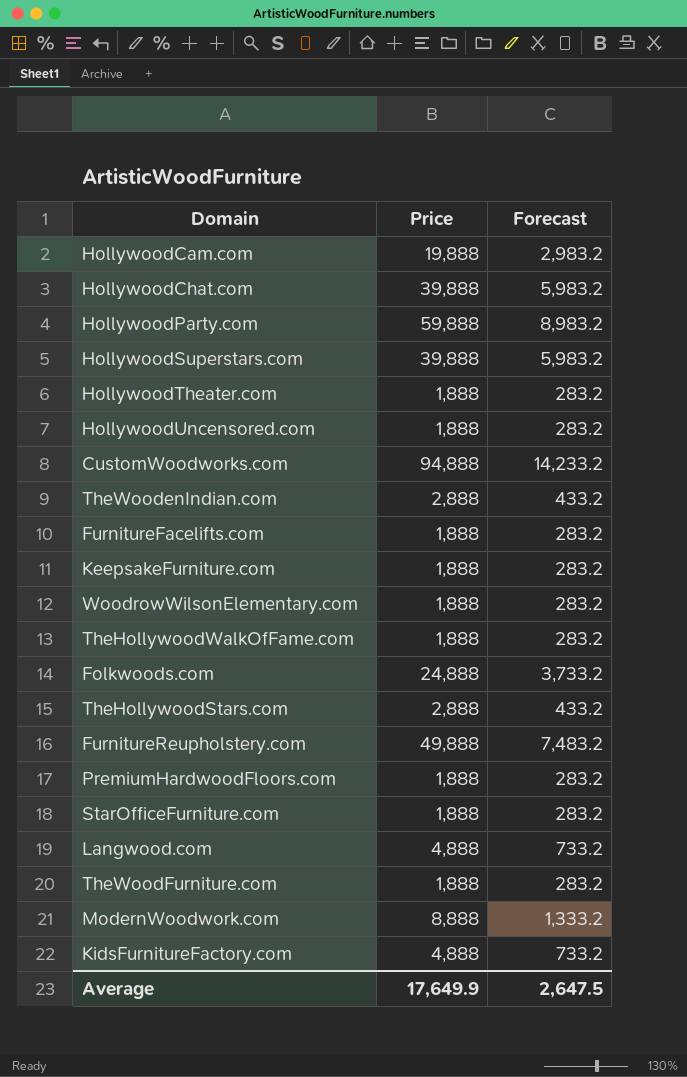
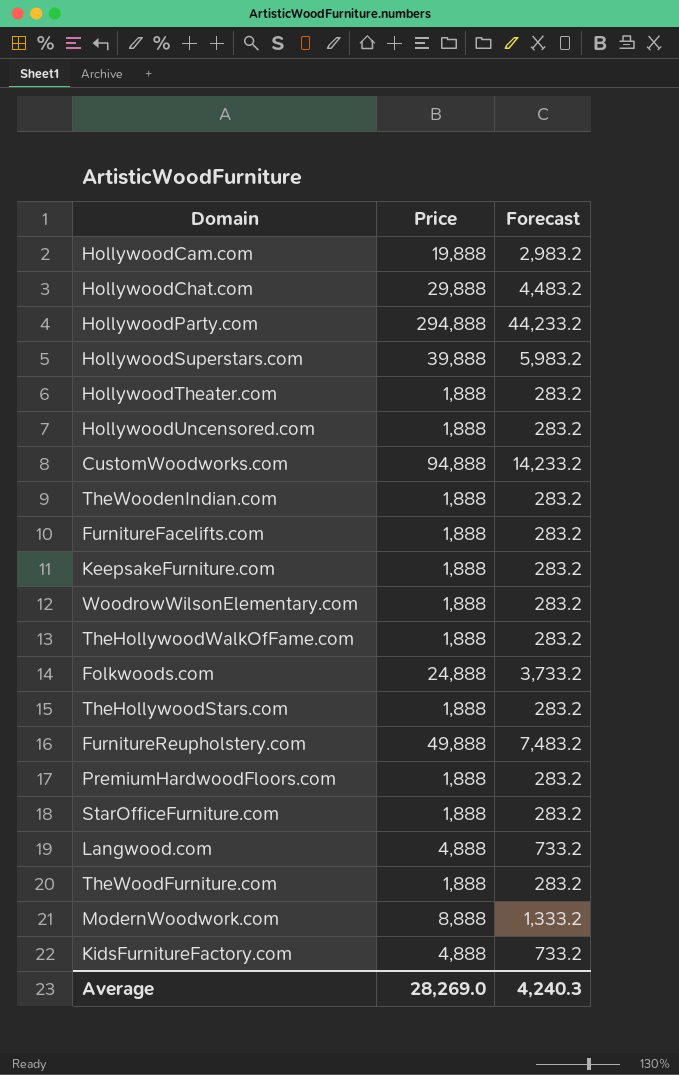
HollywoodChat.com | Price: 39,888 -> 29,888
HollywoodChat.com | Forecast: 5,983.2 -> 4,483.2
HollywoodParty.com | Price: 59,888 -> 294,888
HollywoodParty.com | Forecast: 8,983.2 -> 44,233.2
TheWoodenIndian.com | Price: 2,888 -> 1,888
TheWoodenIndian.com | Forecast: 433.2 -> 283.2
TheHollywoodStars.com | Price: 2,888 -> 1,888
TheHollywoodStars.com | Forecast: 433.2 -> 283.2
Average | Price: 17,649.9 -> 28,269.0
Average | Forecast: 2,647.5 -> 4,240.3

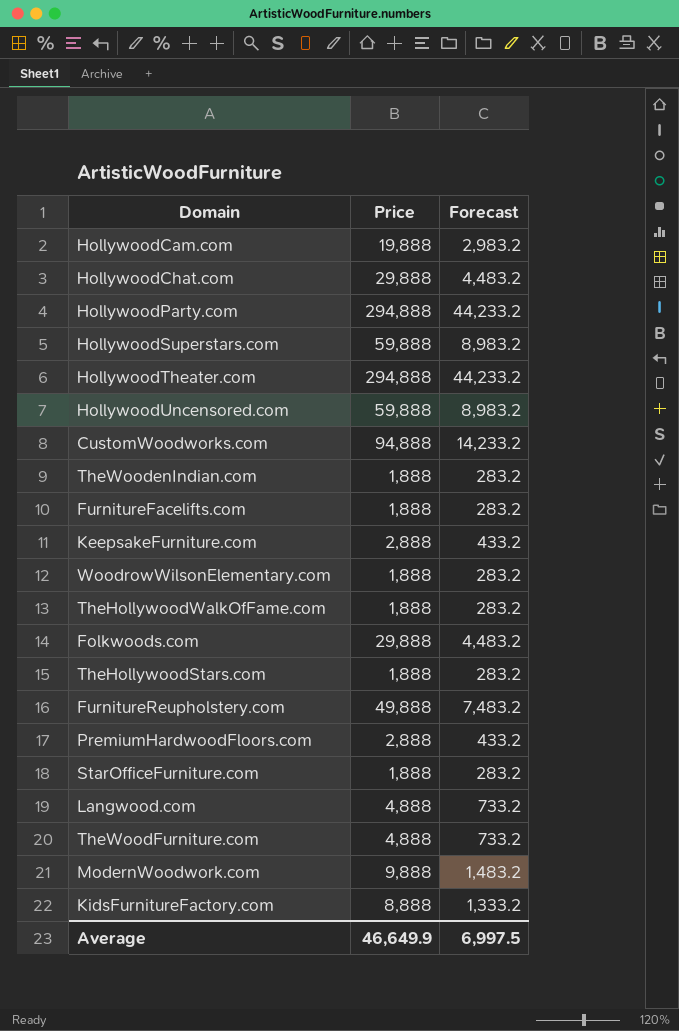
HollywoodSuperstars.com | Price: 39,888 -> 59,888
HollywoodSuperstars.com | Forecast: 5,983.2 -> 8,983.2
HollywoodTheater.com | Price: 1,888 -> 294,888
HollywoodTheater.com | Forecast: 283.2 -> 44,233.2
HollywoodUncensored.com | Price: 1,888 -> 59,888
HollywoodUncensored.com | Forecast: 283.2 -> 8,983.2
KeepsakeFurniture.com | Price: 1,888 -> 2,888
KeepsakeFurniture.com | Forecast: 283.2 -> 433.2
Folkwoods.com | Price: 24,888 -> 29,888
Folkwoods.com | Forecast: 3,733.2 -> 4,483.2
PremiumHardwoodFloors.com | Price: 1,888 -> 2,888
PremiumHardwoodFloors.com | Forecast: 283.2 -> 433.2
TheWoodFurniture.com | Price: 1,888 -> 4,888
TheWoodFurniture.com | Forecast: 283.2 -> 733.2
ModernWoodwork.com | Price: 8,888 -> 9,888
ModernWoodwork.com | Forecast: 1,333.2 -> 1,483.2
KidsFurnitureFactory.com | Price: 4,888 -> 8,888
KidsFurnitureFactory.com | Forecast: 733.2 -> 1,333.2
Average | Price: 28,269.0 -> 46,649.9
Average | Forecast: 4,240.3 -> 6,997.5

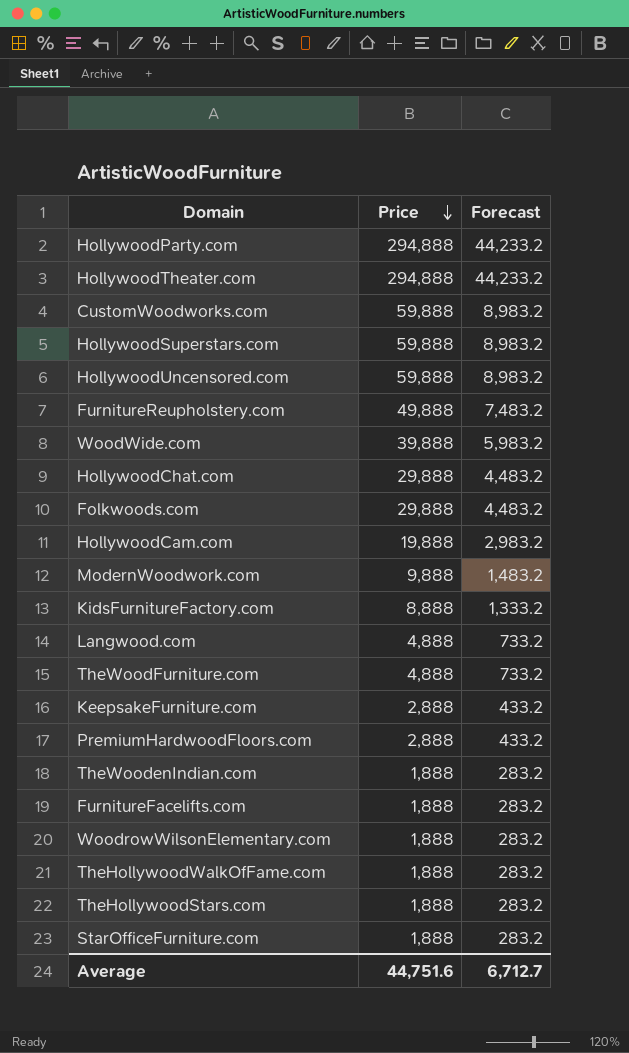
row order: none -> Price descending
CustomWoodworks.com | Price: 94,888 -> 59,888
CustomWoodworks.com | Forecast: 14,233.2 -> 8,983.2
row WoodWide.com: none -> 39,888 | 5,983.2
Average | Price: 46,649.9 -> 44,751.6
Average | Forecast: 6,997.5 -> 6,712.7

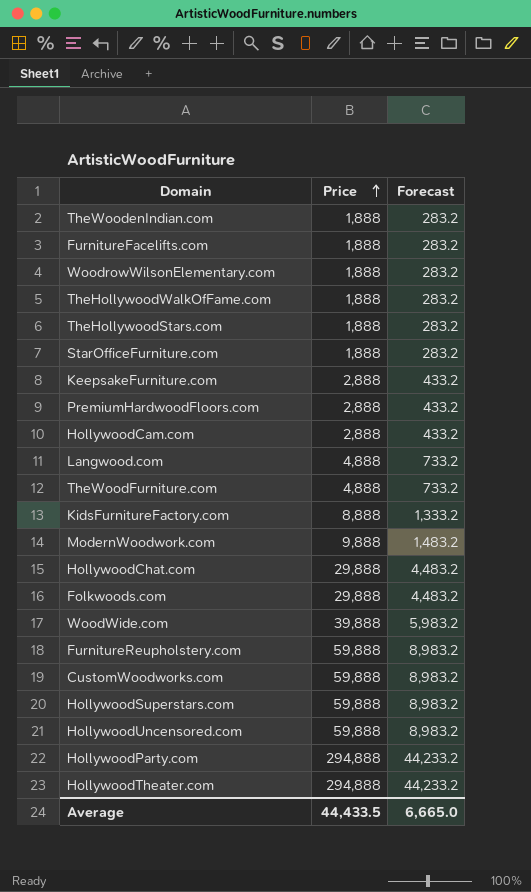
row order: Price descending -> Price ascending
HollywoodCam.com | Price: 19,888 -> 2,888
HollywoodCam.com | Forecast: 2,983.2 -> 433.2
FurnitureReupholstery.com | Price: 49,888 -> 59,888
FurnitureReupholstery.com | Forecast: 7,483.2 -> 8,983.2
Average | Price: 44,751.6 -> 44,433.5
Average | Forecast: 6,712.7 -> 6,665.0

